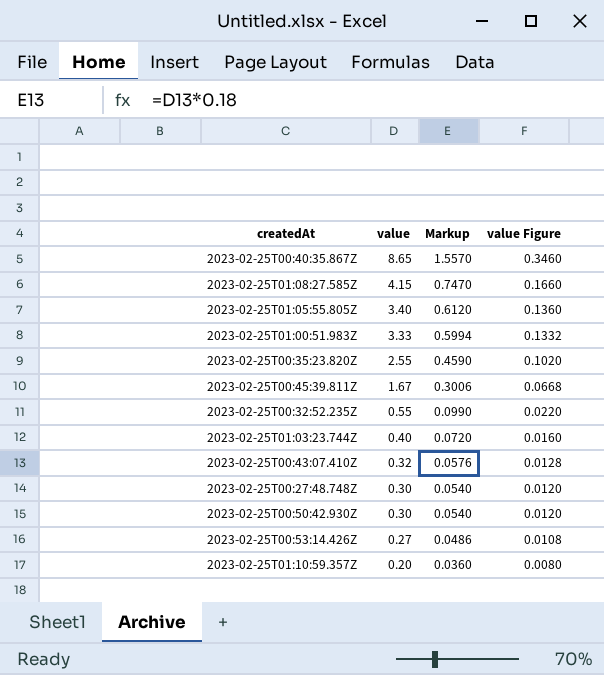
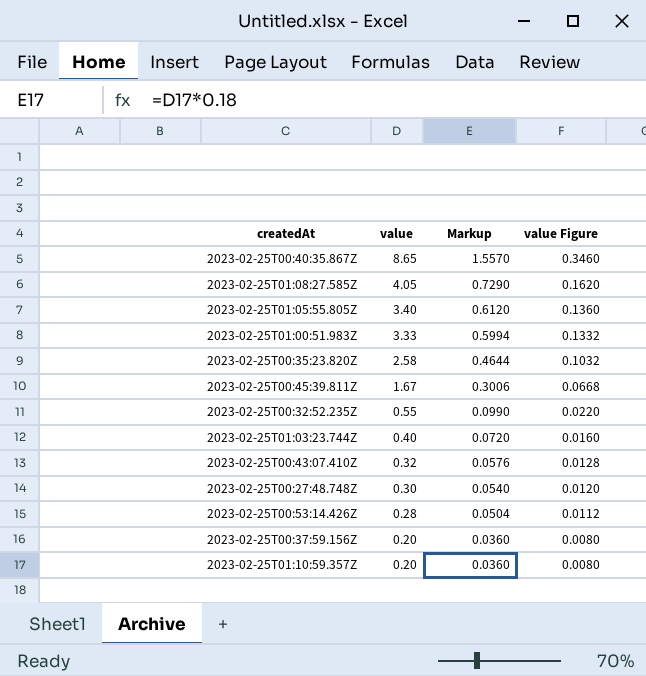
row 2023-02-25T00:50:42.930Z: 0.30 | 0.0540 | 0.0120 -> none
2023-02-25T01:08:27.585Z | value: 4.15 -> 4.05
2023-02-25T01:08:27.585Z | Markup: 0.7470 -> 0.7290
2023-02-25T01:08:27.585Z | value Figure: 0.1660 -> 0.1620
2023-02-25T00:35:23.820Z | value: 2.55 -> 2.58
2023-02-25T00:35:23.820Z | Markup: 0.4590 -> 0.4644
2023-02-25T00:35:23.820Z | value Figure: 0.1020 -> 0.1032
2023-02-25T00:53:14.426Z | value: 0.27 -> 0.28
2023-02-25T00:53:14.426Z | Markup: 0.0486 -> 0.0504
2023-02-25T00:53:14.426Z | value Figure: 0.0108 -> 0.0112
row 2023-02-25T00:37:59.156Z: none -> 0.20 | 0.0360 | 0.0080

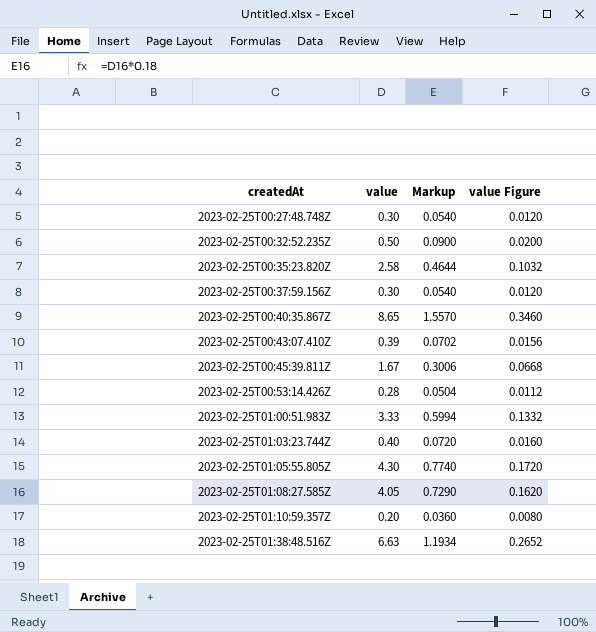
row order: value descending -> createdAt ascending
2023-02-25T00:32:52.235Z | value: 0.55 -> 0.50
2023-02-25T00:32:52.235Z | Markup: 0.0990 -> 0.0900
2023-02-25T00:32:52.235Z | value Figure: 0.0220 -> 0.0200
2023-02-25T00:37:59.156Z | value: 0.20 -> 0.30
2023-02-25T00:37:59.156Z | Markup: 0.0360 -> 0.0540
2023-02-25T00:37:59.156Z | value Figure: 0.0080 -> 0.0120
2023-02-25T00:43:07.410Z | value: 0.32 -> 0.39
2023-02-25T00:43:07.410Z | Markup: 0.0576 -> 0.0702
2023-02-25T00:43:07.410Z | value Figure: 0.0128 -> 0.0156
2023-02-25T01:05:55.805Z | value: 3.40 -> 4.30
2023-02-25T01:05:55.805Z | Markup: 0.6120 -> 0.7740
2023-02-25T01:05:55.805Z | value Figure: 0.1360 -> 0.1720
row 2023-02-25T01:38:48.516Z: none -> 6.63 | 1.1934 | 0.2652

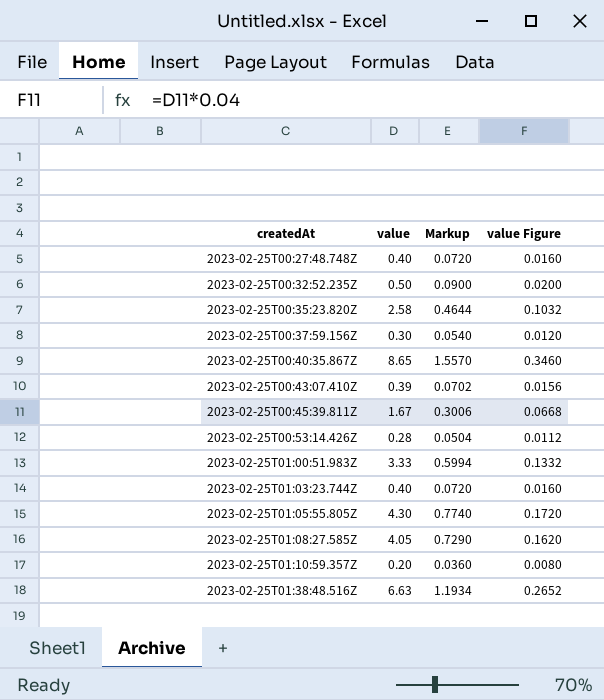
2023-02-25T00:27:48.748Z | value: 0.30 -> 0.40
2023-02-25T00:27:48.748Z | Markup: 0.0540 -> 0.0720
2023-02-25T00:27:48.748Z | value Figure: 0.0120 -> 0.0160

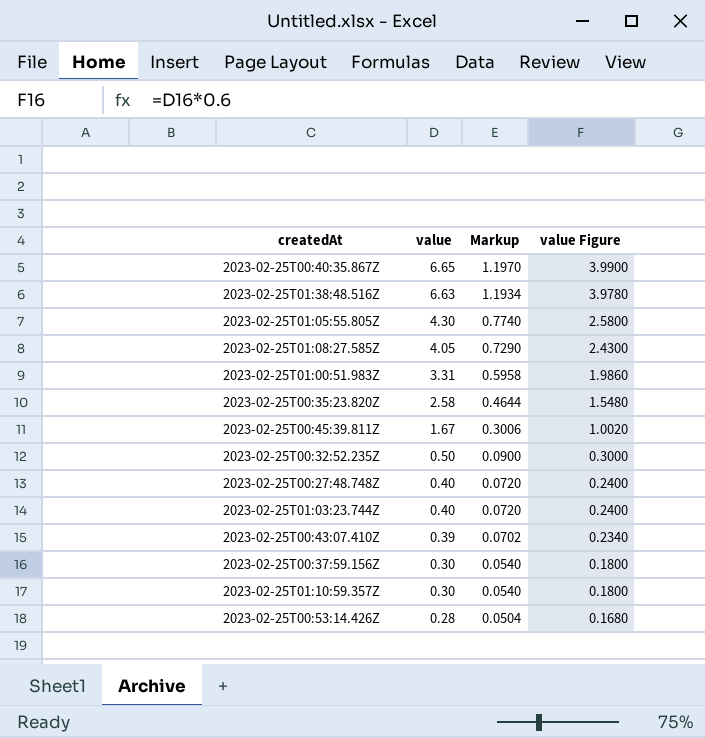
row order: createdAt ascending -> value descending
column value Figure | formula: [value] * 0.04 -> [value] * 0.6
2023-02-25T00:40:35.867Z | value: 8.65 -> 6.65
2023-02-25T00:40:35.867Z | Markup: 1.5570 -> 1.1970
2023-02-25T01:00:51.983Z | value: 3.33 -> 3.31
2023-02-25T01:00:51.983Z | Markup: 0.5994 -> 0.5958
2023-02-25T01:10:59.357Z | value: 0.20 -> 0.30
2023-02-25T01:10:59.357Z | Markup: 0.0360 -> 0.0540

